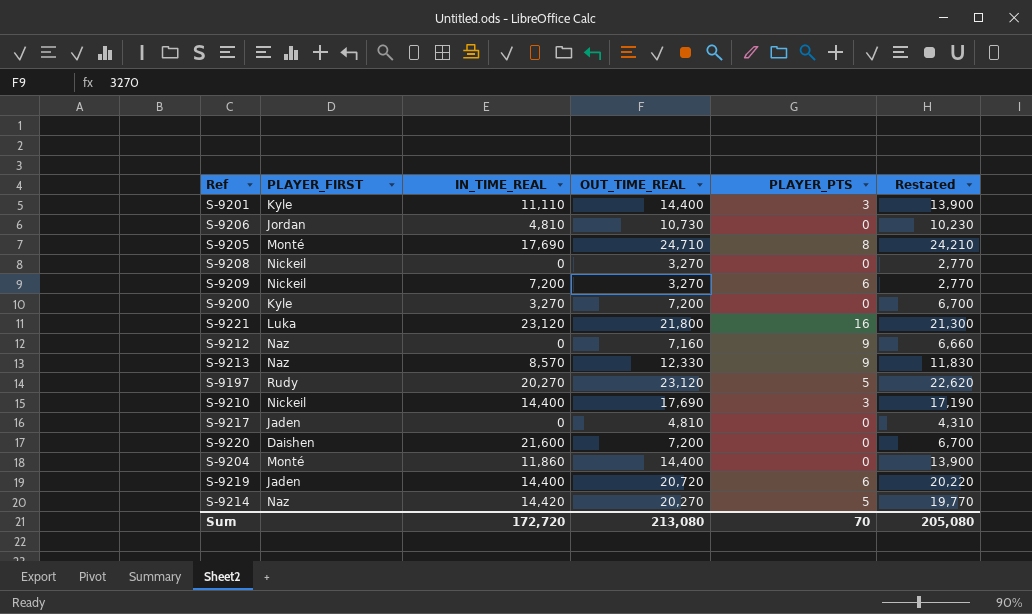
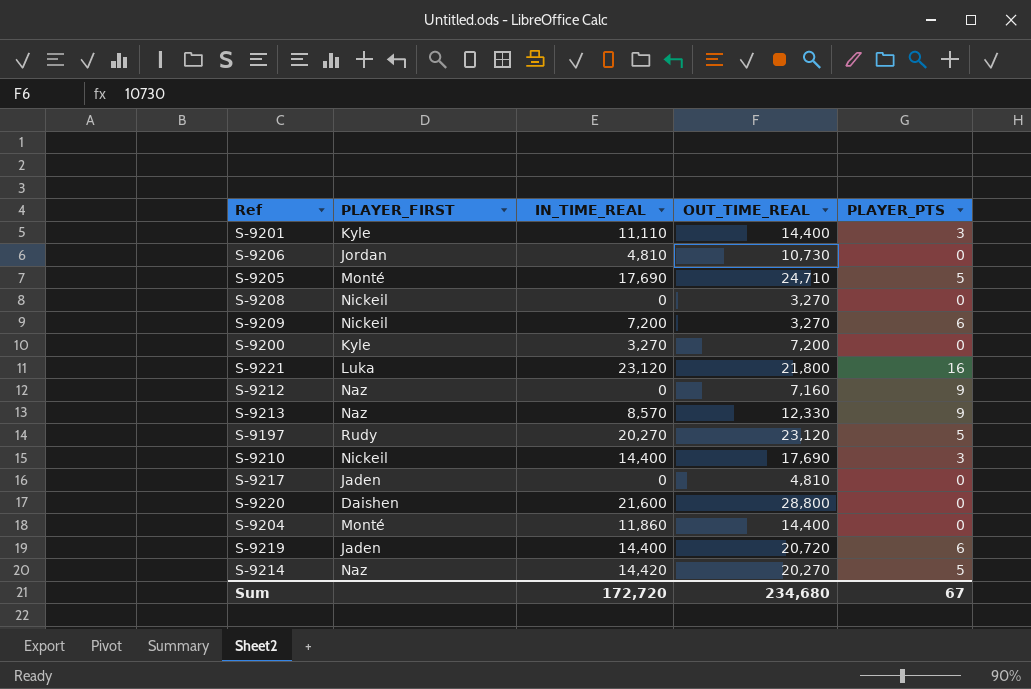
column Restated | formula: [OUT_TIME_REAL] - 500 -> none
S-9205 | PLAYER_PTS: 8 -> 5
S-9220 | OUT_TIME_REAL: 7,200 -> 28,800
Sum | OUT_TIME_REAL: 213,080 -> 234,680
Sum | PLAYER_PTS: 70 -> 67

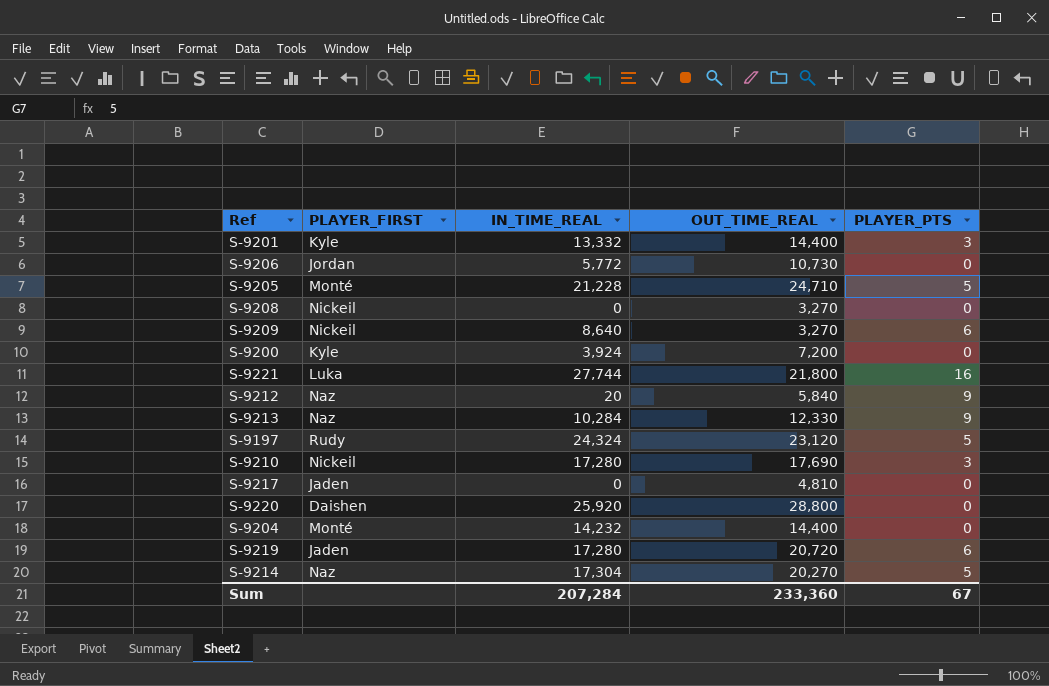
S-9201 | IN_TIME_REAL: 11,110 -> 13,332
S-9206 | IN_TIME_REAL: 4,810 -> 5,772
S-9205 | IN_TIME_REAL: 17,690 -> 21,228
S-9209 | IN_TIME_REAL: 7,200 -> 8,640
S-9200 | IN_TIME_REAL: 3,270 -> 3,924
S-9221 | IN_TIME_REAL: 23,120 -> 27,744
S-9212 | IN_TIME_REAL: 0 -> 20
S-9212 | OUT_TIME_REAL: 7,160 -> 5,840
S-9213 | IN_TIME_REAL: 8,570 -> 10,284
S-9197 | IN_TIME_REAL: 20,270 -> 24,324
S-9210 | IN_TIME_REAL: 14,400 -> 17,280
S-9220 | IN_TIME_REAL: 21,600 -> 25,920
S-9204 | IN_TIME_REAL: 11,860 -> 14,232
S-9219 | IN_TIME_REAL: 14,400 -> 17,280
S-9214 | IN_TIME_REAL: 14,420 -> 17,304
Sum | IN_TIME_REAL: 172,720 -> 207,284
Sum | OUT_TIME_REAL: 234,680 -> 233,360

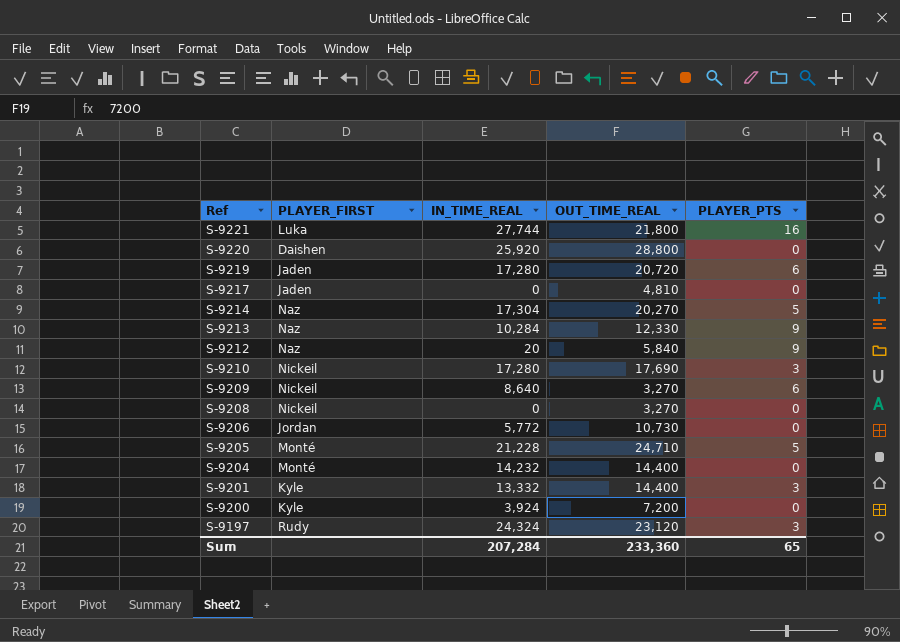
row order: none -> Ref descending
S-9197 | PLAYER_PTS: 5 -> 3
Sum | PLAYER_PTS: 67 -> 65

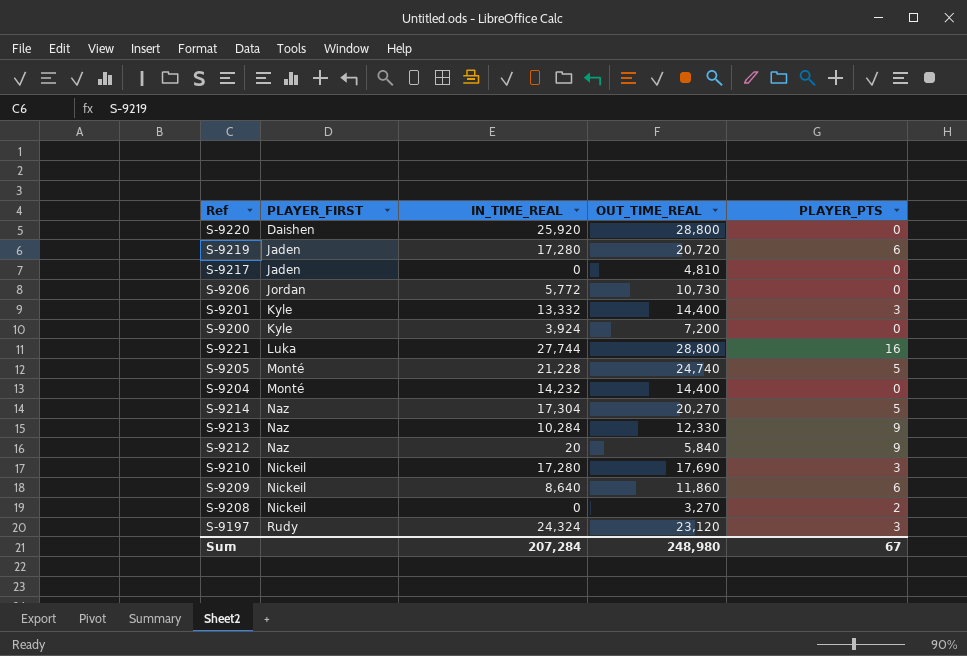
row order: Ref descending -> PLAYER_FIRST ascending
S-9221 | OUT_TIME_REAL: 21,800 -> 28,800
S-9205 | OUT_TIME_REAL: 24,710 -> 24,740
S-9209 | OUT_TIME_REAL: 3,270 -> 11,860
S-9208 | PLAYER_PTS: 0 -> 2
Sum | OUT_TIME_REAL: 233,360 -> 248,980
Sum | PLAYER_PTS: 65 -> 67

